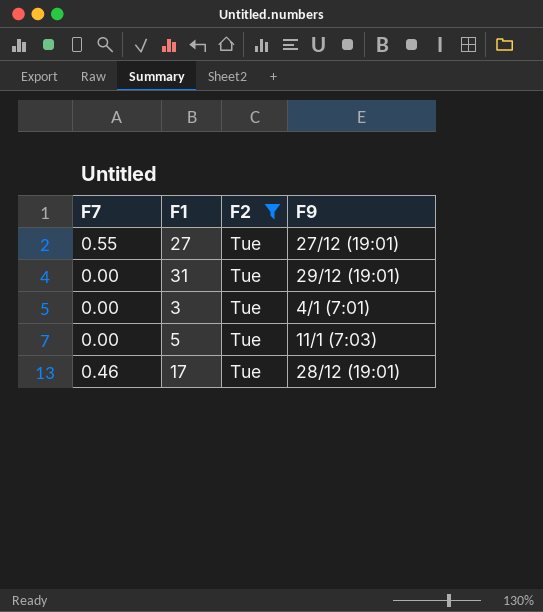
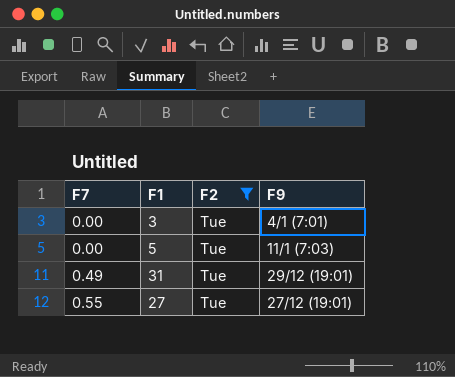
row order: none -> F7 ascending
row 17: 0.46 | Tue | 28/12 (19:01) -> none
31 | F7: 0.00 -> 0.49

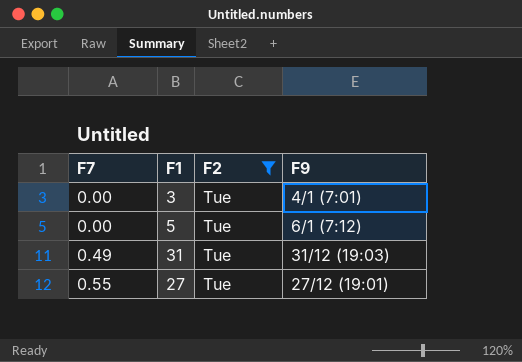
5 | F9: 11/1 (7:03) -> 6/1 (7:12)
31 | F9: 29/12 (19:01) -> 31/12 (19:03)

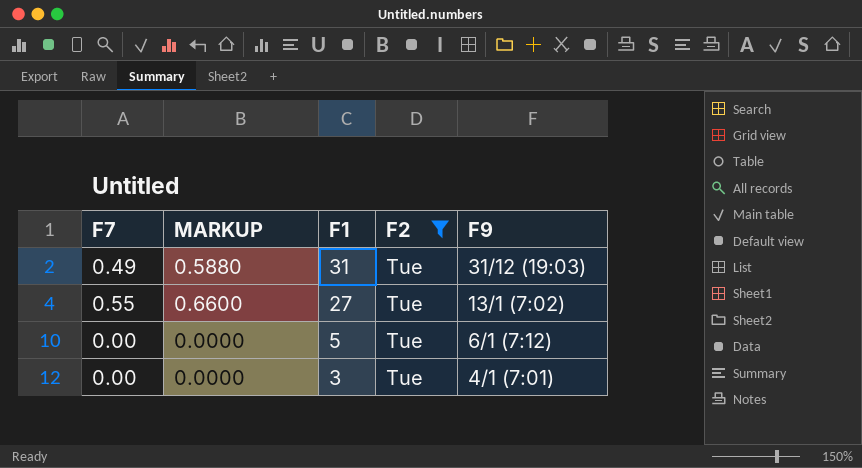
row order: F7 ascending -> F1 descending
column MARKUP | formula: none -> [F7] * 1.2
27 | F9: 27/12 (19:01) -> 13/1 (7:02)

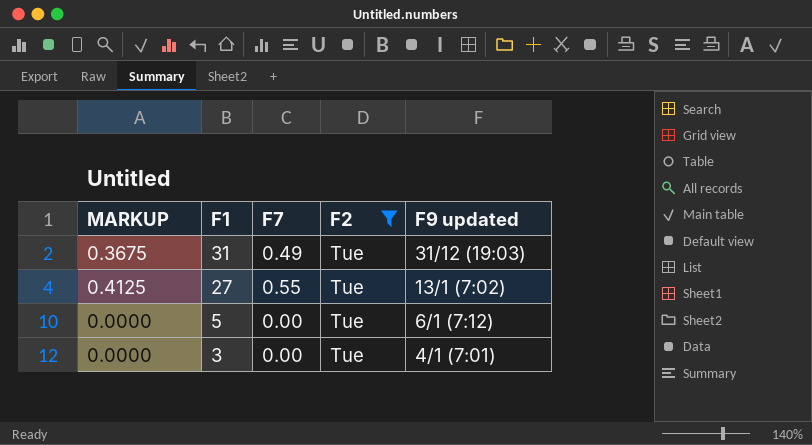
column MARKUP | formula: [F7] * 1.2 -> [F7] * 0.75
column F7 | position: 1 -> 3
column name: F9 -> F9 updated

